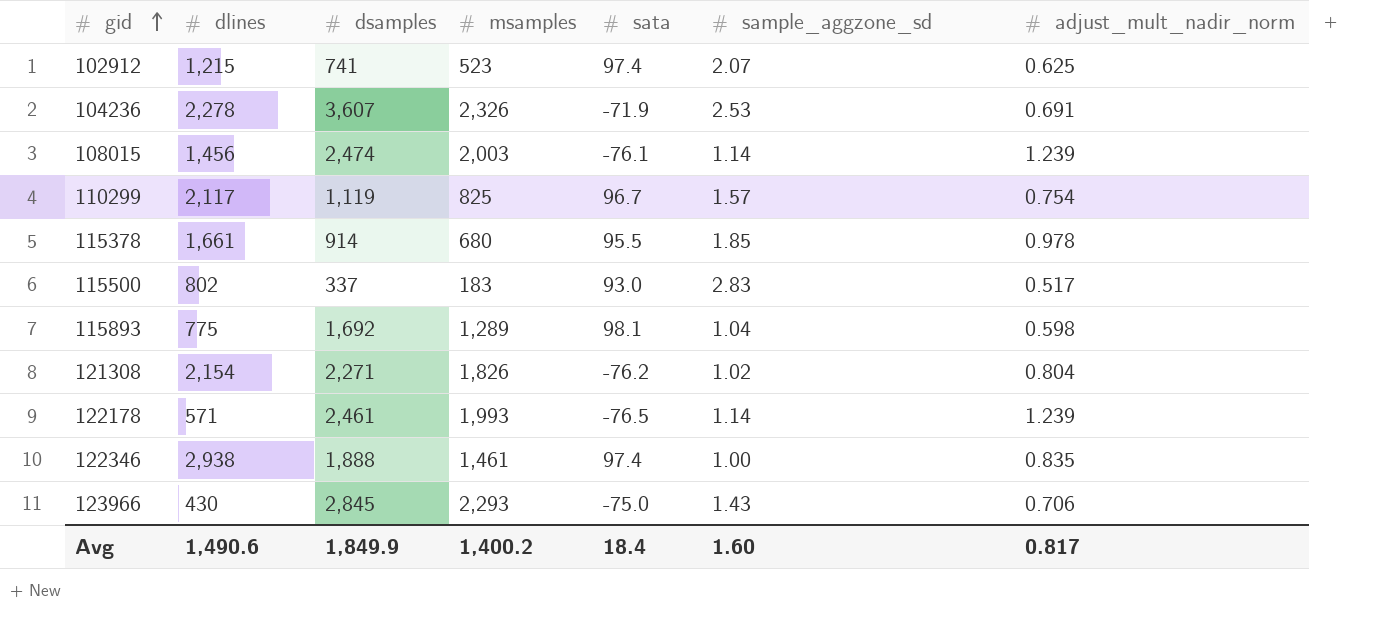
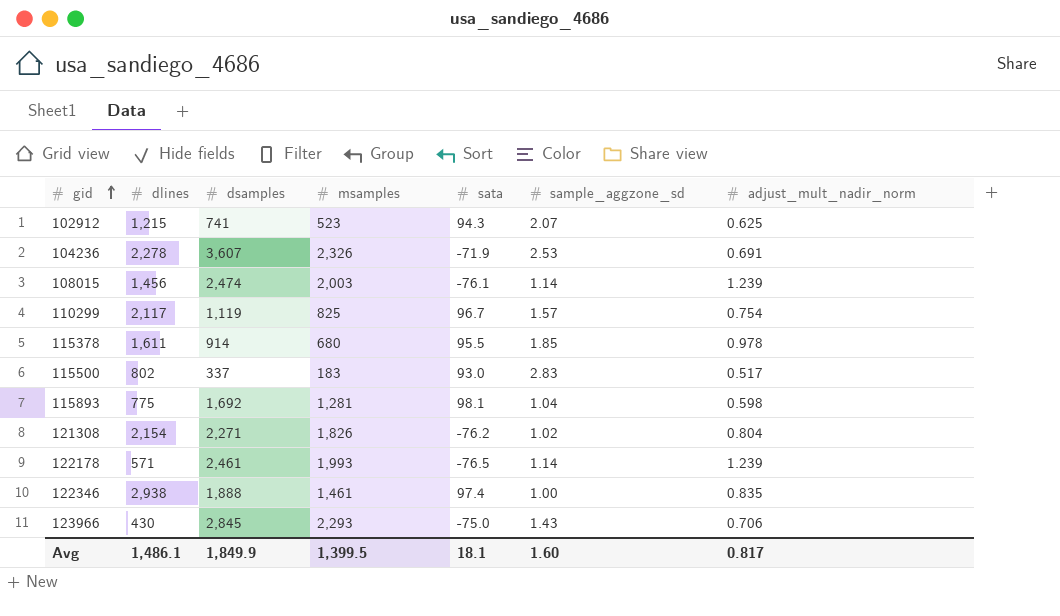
102912 | sata: 97.4 -> 94.3
115378 | dlines: 1,661 -> 1,611
115893 | msamples: 1,289 -> 1,281
Avg | dlines: 1,490.6 -> 1,486.1
Avg | msamples: 1,400.2 -> 1,399.5
Avg | sata: 18.4 -> 18.1

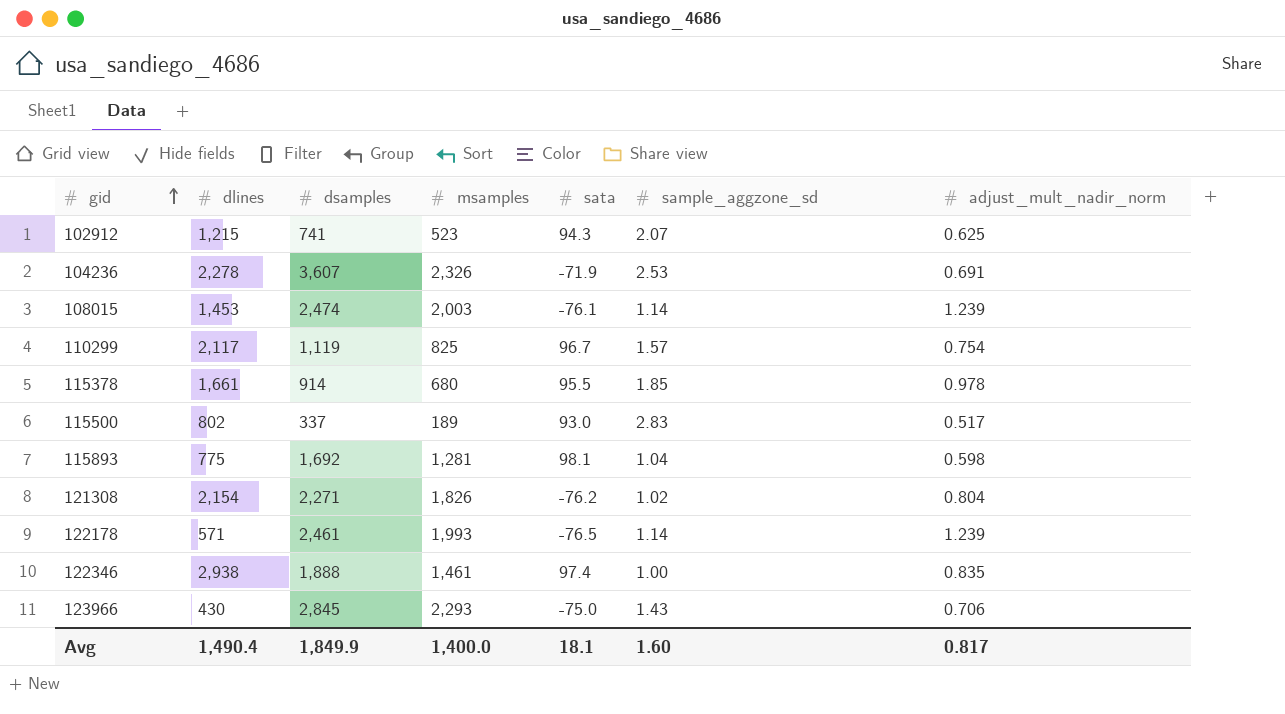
108015 | dlines: 1,456 -> 1,453
115378 | dlines: 1,611 -> 1,661
115500 | msamples: 183 -> 189
Avg | dlines: 1,486.1 -> 1,490.4
Avg | msamples: 1,399.5 -> 1,400.0

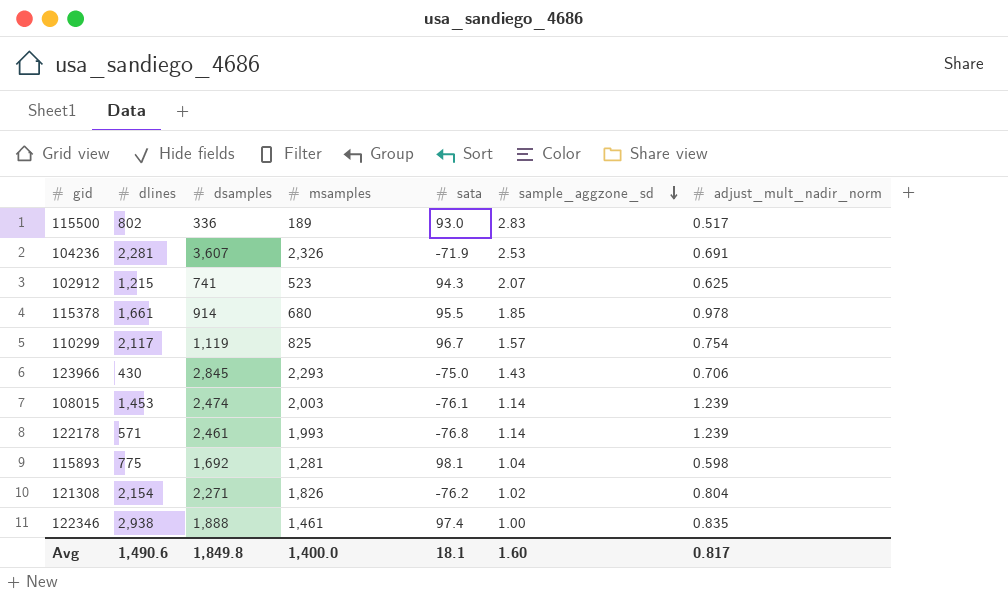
row order: gid ascending -> sample_aggzone_sd descending
115500 | dsamples: 337 -> 336
104236 | dlines: 2,278 -> 2,281
122178 | sata: -76.5 -> -76.8
Avg | dlines: 1,490.4 -> 1,490.6
Avg | dsamples: 1,849.9 -> 1,849.8

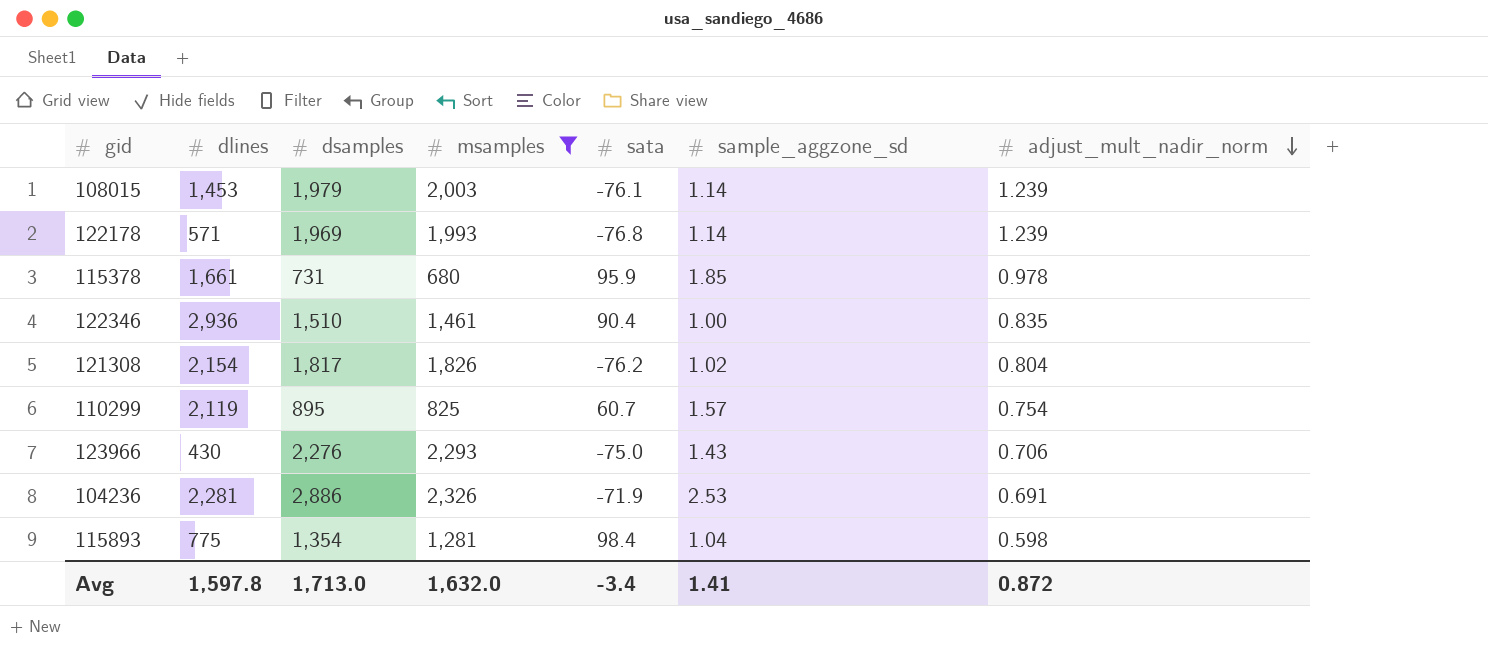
filter: none -> msamples >= 680
row order: sample_aggzone_sd descending -> adjust_mult_nadir_norm descending
108015 | dsamples: 2,474 -> 1,979
122178 | dsamples: 2,461 -> 1,969
115378 | dsamples: 914 -> 731
115378 | sata: 95.5 -> 95.9
122346 | dlines: 2,938 -> 2,936
122346 | dsamples: 1,888 -> 1,510
122346 | sata: 97.4 -> 90.4
121308 | dsamples: 2,271 -> 1,817
110299 | dlines: 2,117 -> 2,119
110299 | dsamples: 1,119 -> 895
110299 | sata: 96.7 -> 60.7
123966 | dsamples: 2,845 -> 2,276
104236 | dsamples: 3,607 -> 2,886
115893 | dsamples: 1,692 -> 1,354
115893 | sata: 98.1 -> 98.4
Avg | dlines: 1,490.6 -> 1,597.8
Avg | dsamples: 1,849.8 -> 1,713.0
Avg | msamples: 1,400.0 -> 1,632.0
Avg | sata: 18.1 -> -3.4
Avg | sample_aggzone_sd: 1.60 -> 1.41
Avg | adjust_mult_nadir_norm: 0.817 -> 0.872

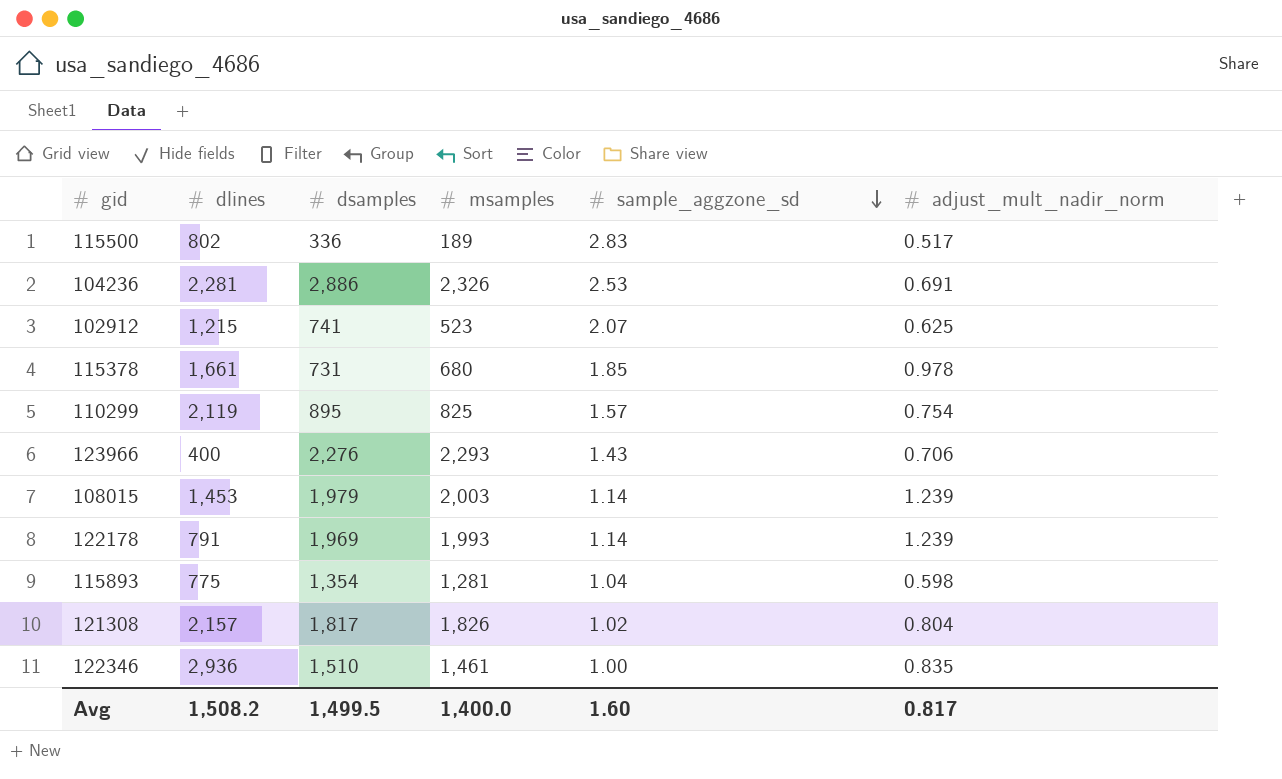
filter: msamples >= 680 -> none
row order: adjust_mult_nadir_norm descending -> sample_aggzone_sd descending
column sata | position: 5 -> none
123966 | dlines: 430 -> 400
122178 | dlines: 571 -> 791
121308 | dlines: 2,154 -> 2,157
Avg | dlines: 1,597.8 -> 1,508.2
Avg | dsamples: 1,713.0 -> 1,499.5
Avg | msamples: 1,632.0 -> 1,400.0
Avg | sample_aggzone_sd: 1.41 -> 1.60
Avg | adjust_mult_nadir_norm: 0.872 -> 0.817

